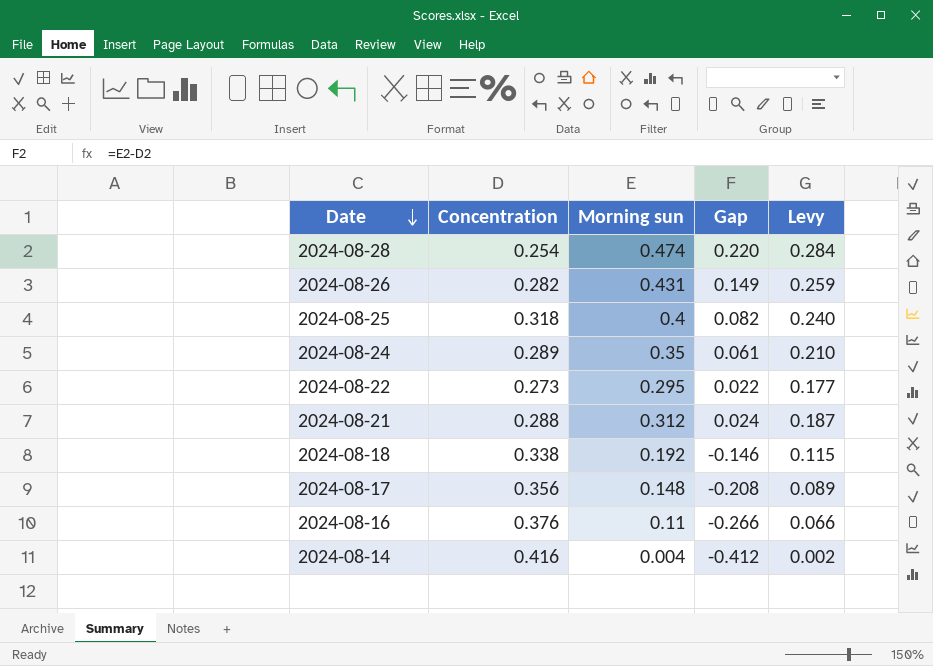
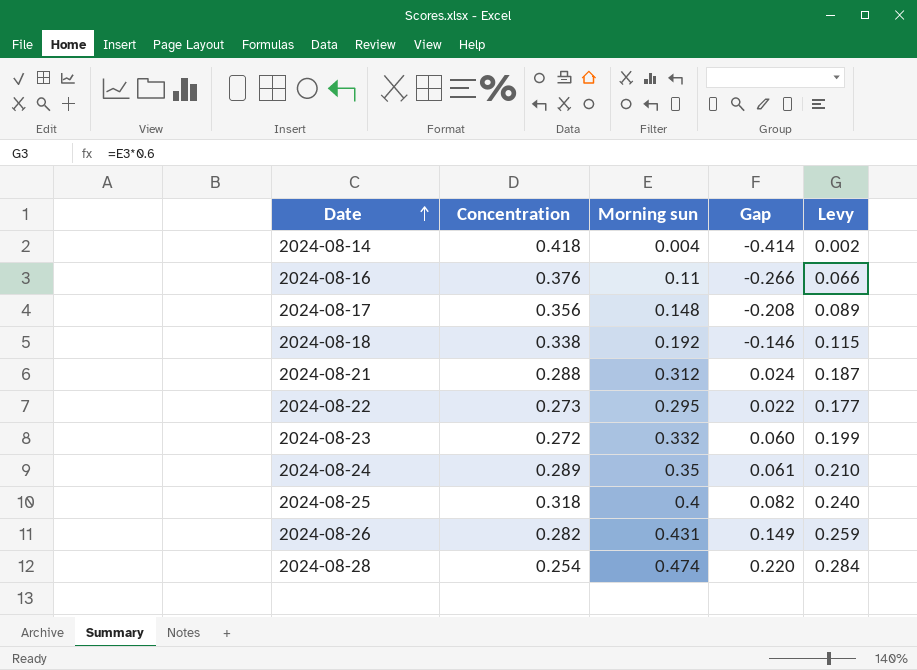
row order: Date descending -> Date ascending
2024-08-14 | Concentration: 0.416 -> 0.418
2024-08-14 | Gap: -0.412 -> -0.414
row 2024-08-23: none -> 0.272 | 0.332 | 0.060 | 0.199

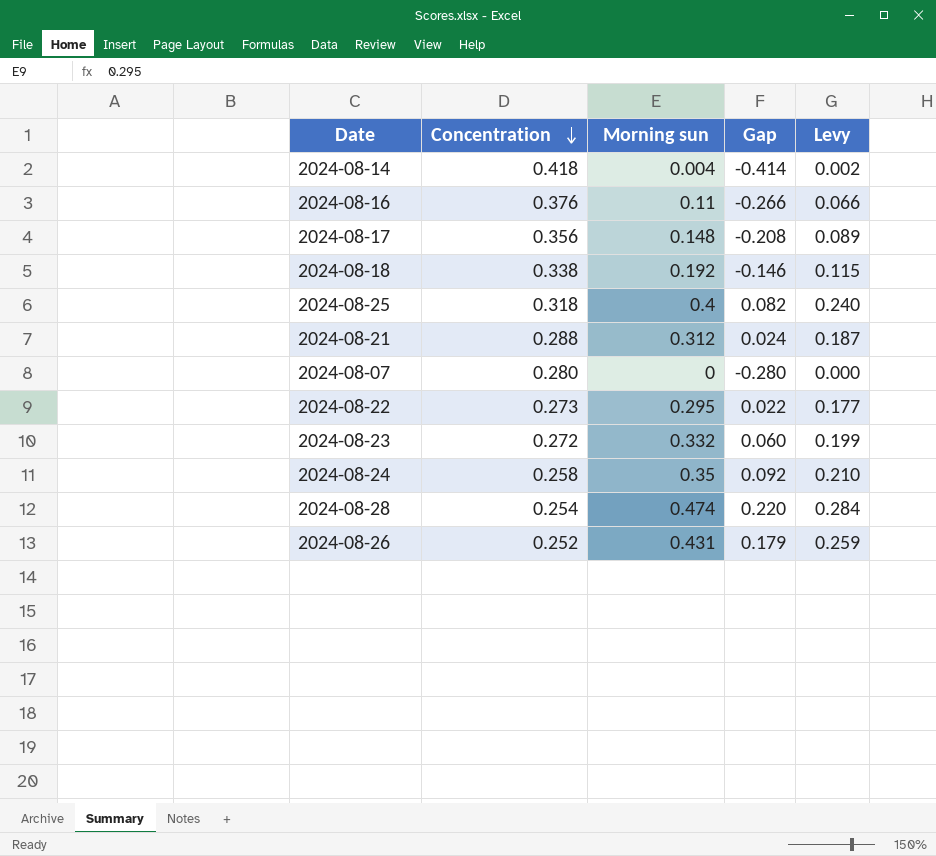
row order: Date ascending -> Concentration descending
row 2024-08-07: none -> 0.280 | 0 | -0.280 | 0.000
2024-08-24 | Concentration: 0.289 -> 0.258
2024-08-24 | Gap: 0.061 -> 0.092
2024-08-26 | Concentration: 0.282 -> 0.252
2024-08-26 | Gap: 0.149 -> 0.179

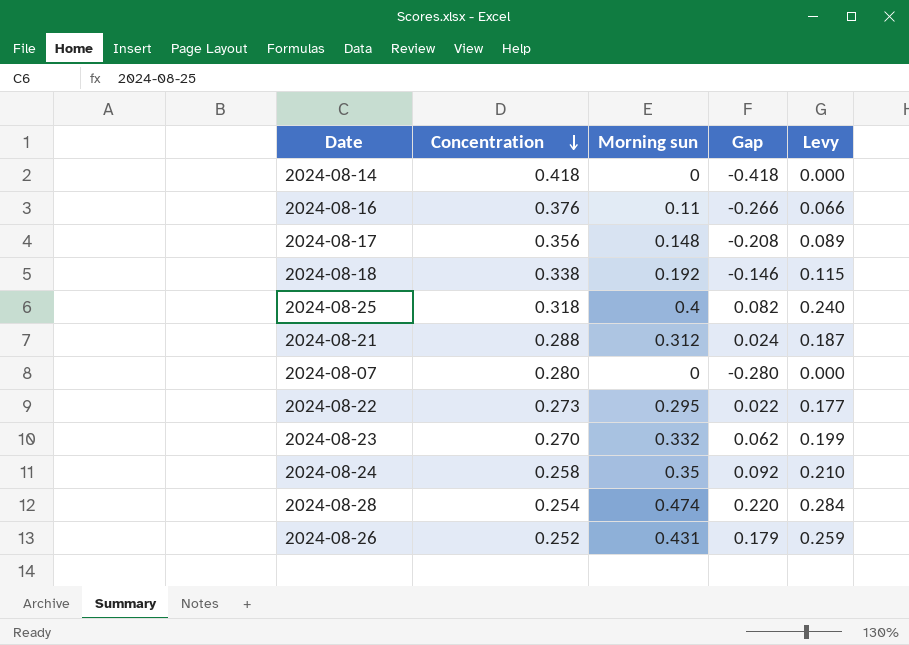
2024-08-14 | Morning sun: 0.004 -> 0
2024-08-14 | Gap: -0.414 -> -0.418
2024-08-14 | Levy: 0.002 -> 0.000
2024-08-23 | Concentration: 0.272 -> 0.270
2024-08-23 | Gap: 0.060 -> 0.062

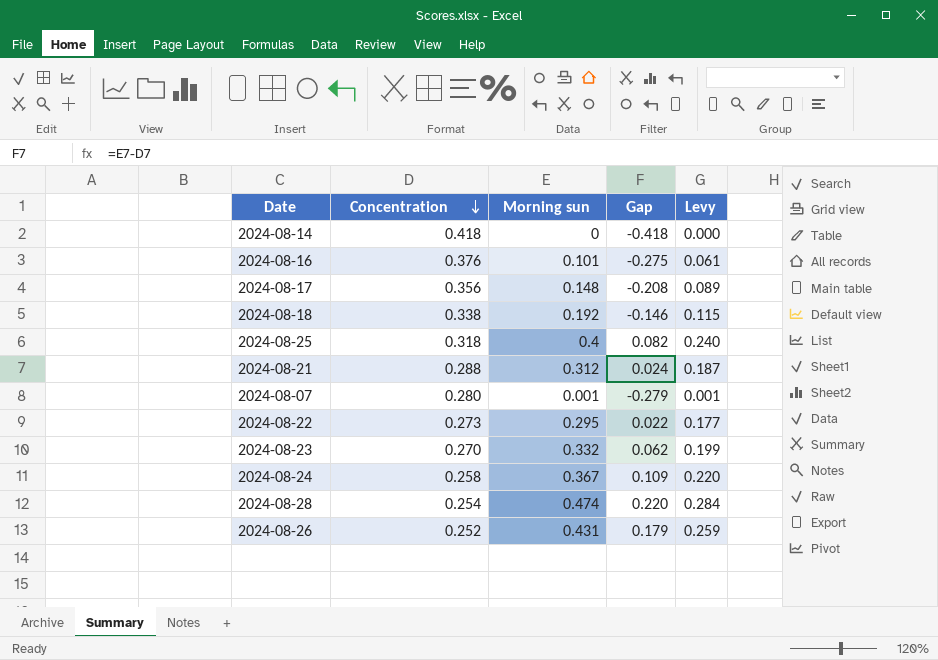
2024-08-16 | Morning sun: 0.11 -> 0.101
2024-08-16 | Gap: -0.266 -> -0.275
2024-08-16 | Levy: 0.066 -> 0.061
2024-08-07 | Morning sun: 0 -> 0.001
2024-08-07 | Gap: -0.280 -> -0.279
2024-08-07 | Levy: 0.000 -> 0.001
2024-08-24 | Morning sun: 0.35 -> 0.367
2024-08-24 | Gap: 0.092 -> 0.109
2024-08-24 | Levy: 0.210 -> 0.220

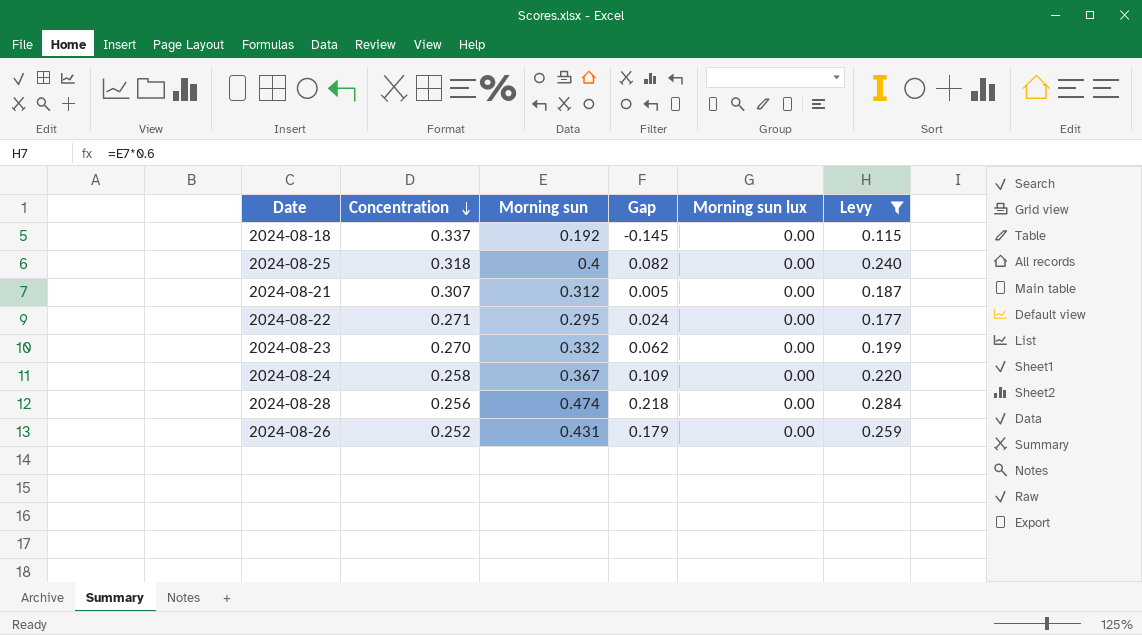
filter: none -> Levy >= 0.115
column Morning sun lux | position: none -> 5
2024-08-18 | Concentration: 0.338 -> 0.337
2024-08-18 | Gap: -0.146 -> -0.145
2024-08-21 | Concentration: 0.288 -> 0.307
2024-08-21 | Gap: 0.024 -> 0.005
2024-08-22 | Concentration: 0.273 -> 0.271
2024-08-22 | Gap: 0.022 -> 0.024
2024-08-28 | Concentration: 0.254 -> 0.256
2024-08-28 | Gap: 0.220 -> 0.218

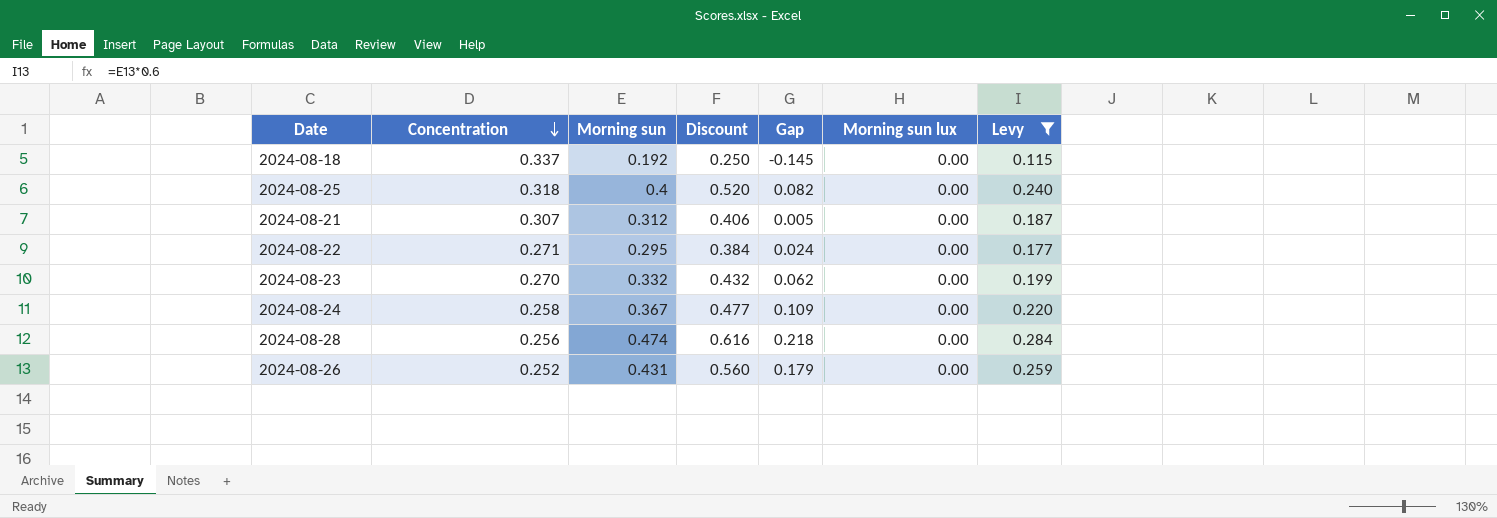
column Discount | formula: none -> [Morning sun] * 1.3

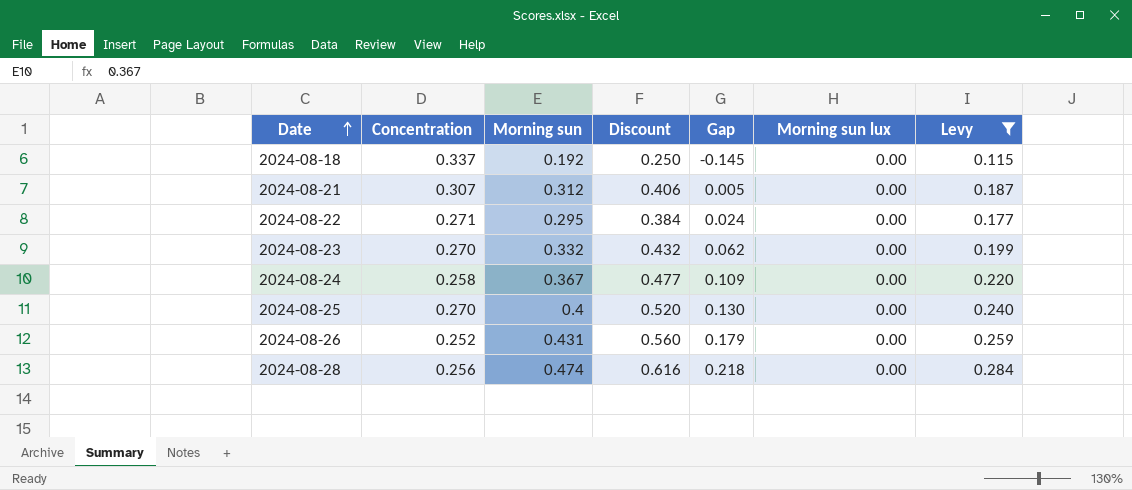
row order: Concentration descending -> Date ascending
2024-08-25 | Concentration: 0.318 -> 0.270
2024-08-25 | Gap: 0.082 -> 0.130

